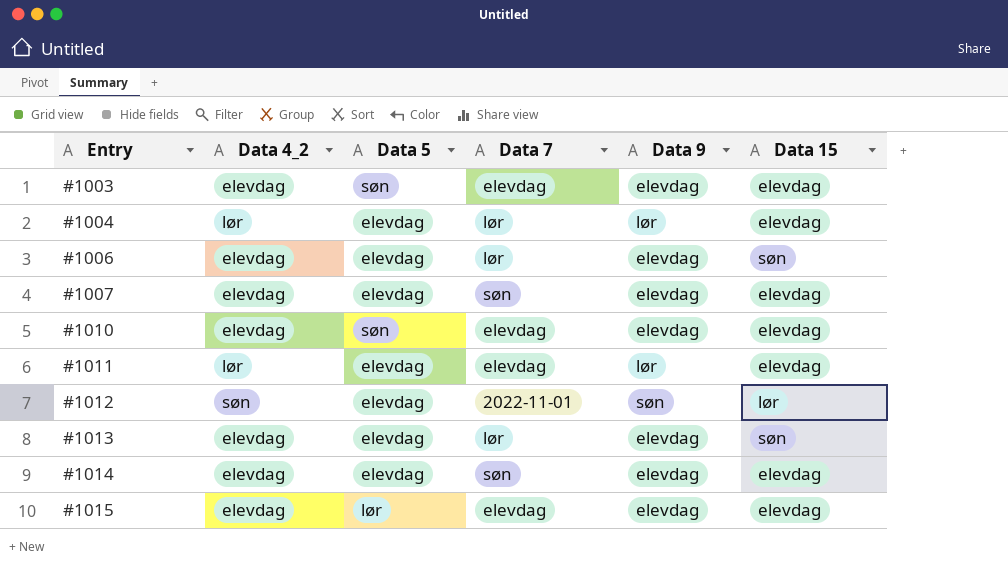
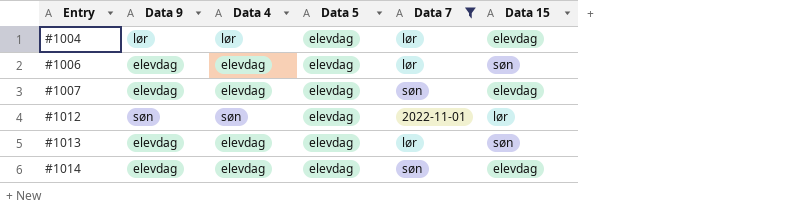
filter: none -> Data 7 != elevdag
column Data 9 | position: 5 -> 2
column name: Data 4_2 -> Data 4

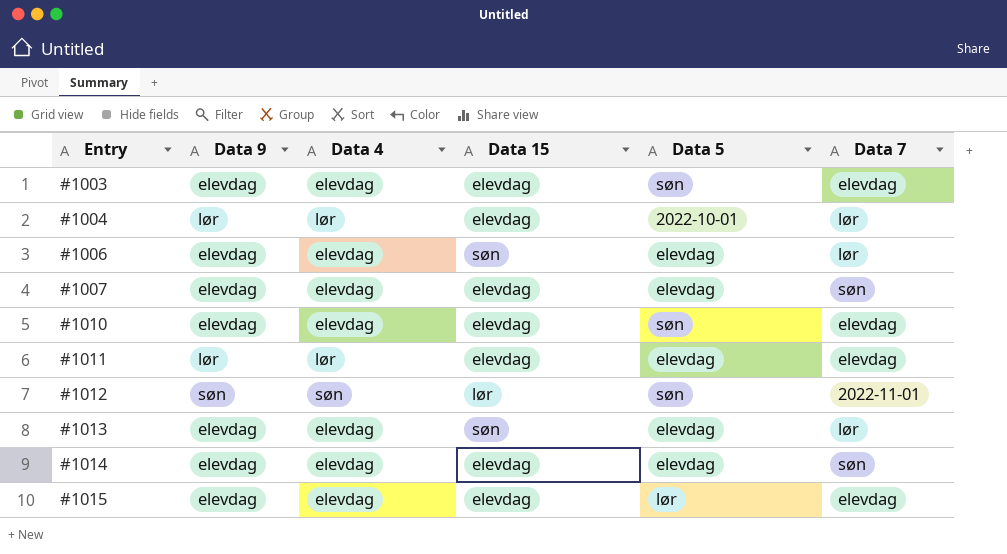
filter: Data 7 != elevdag -> none
column Data 15 | position: 6 -> 4
#1004 | Data 5: elevdag -> 2022-10-01
#1012 | Data 5: elevdag -> søn

